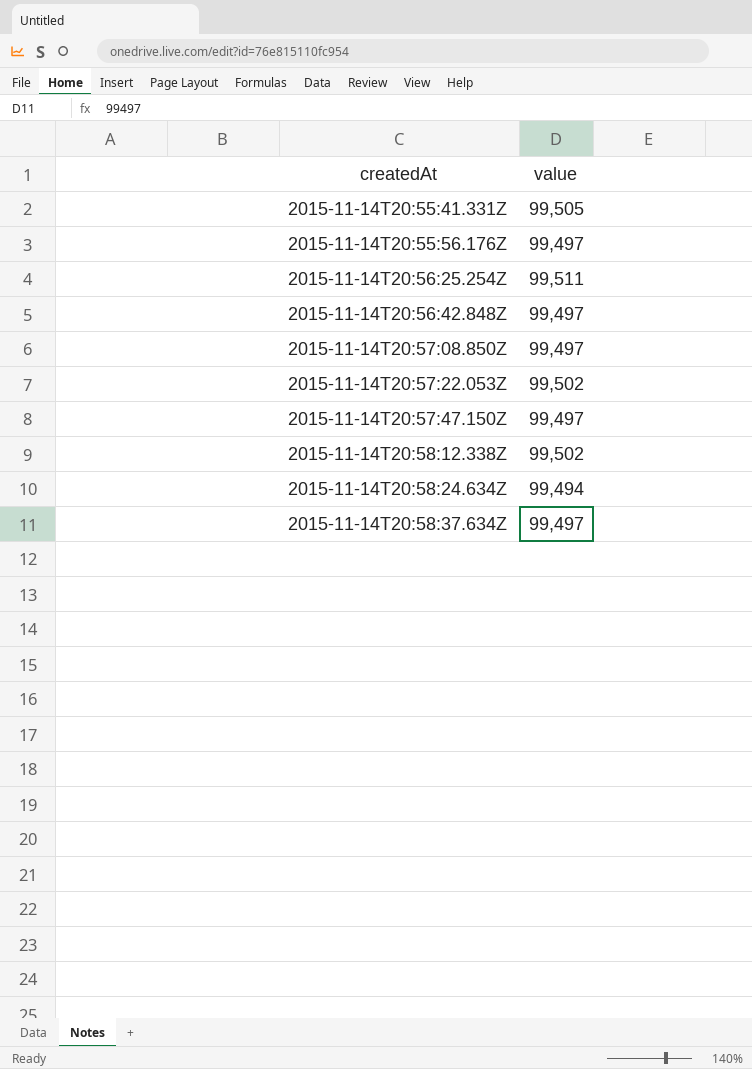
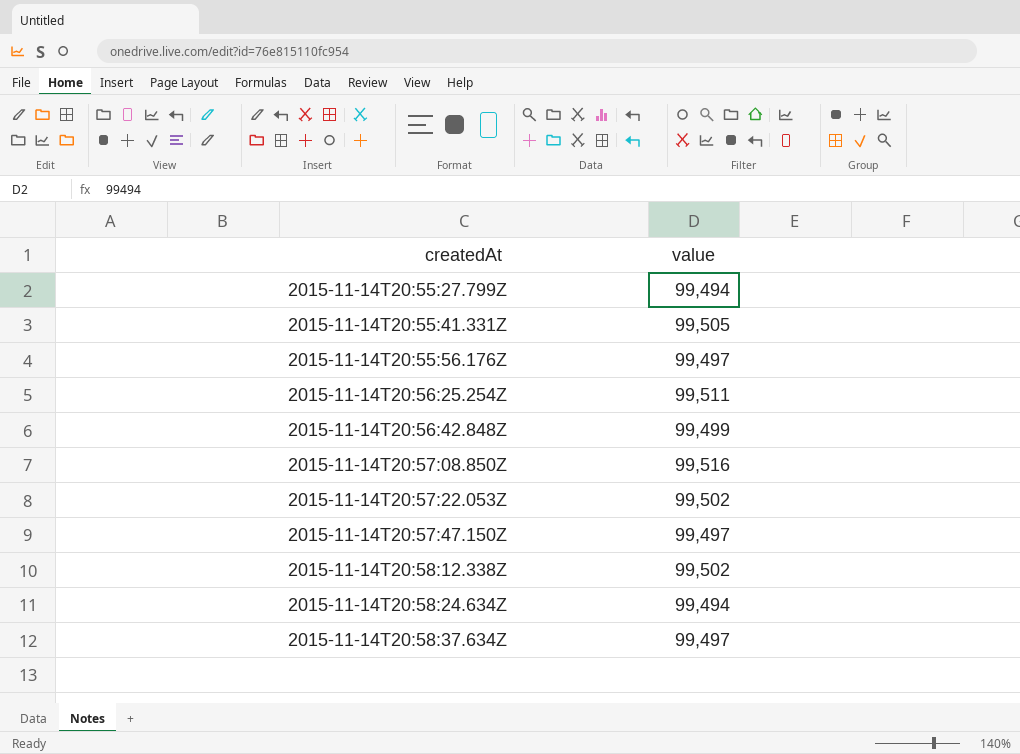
row 2015-11-14T20:55:27.799Z: none -> 99,494
2015-11-14T20:56:42.848Z | value: 99,497 -> 99,499
2015-11-14T20:57:08.850Z | value: 99,497 -> 99,516

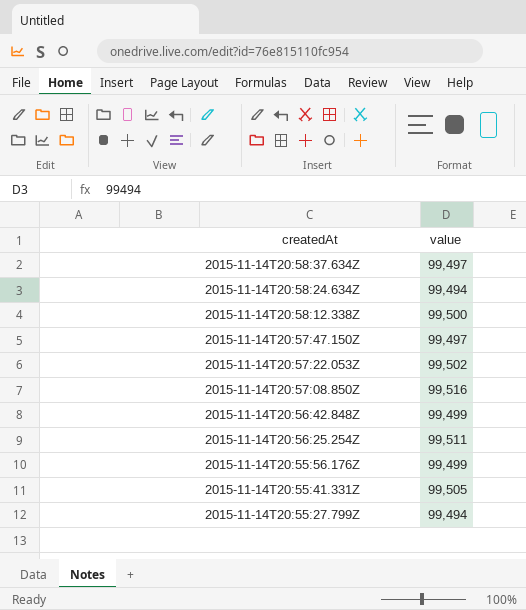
row order: createdAt ascending -> createdAt descending
2015-11-14T20:58:12.338Z | value: 99,502 -> 99,500
2015-11-14T20:55:56.176Z | value: 99,497 -> 99,499

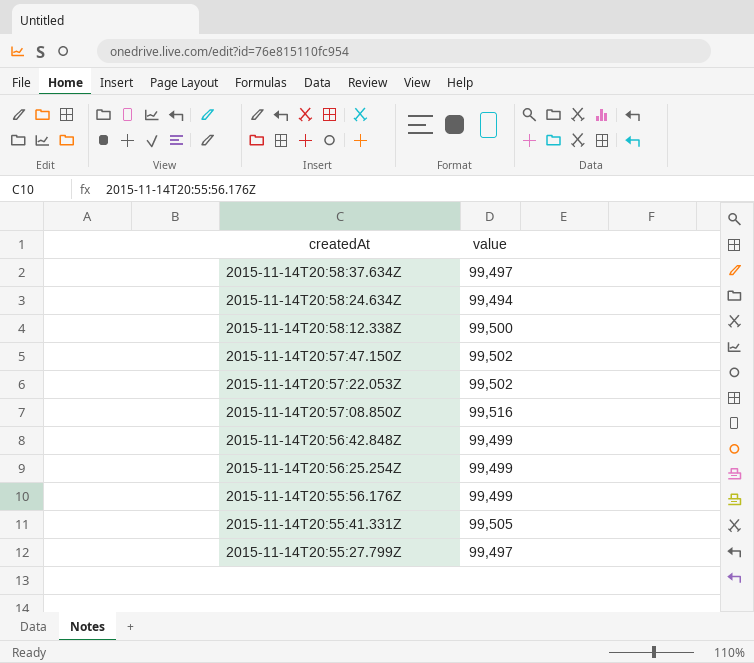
2015-11-14T20:57:47.150Z | value: 99,497 -> 99,502
2015-11-14T20:56:25.254Z | value: 99,511 -> 99,499
2015-11-14T20:55:27.799Z | value: 99,494 -> 99,497

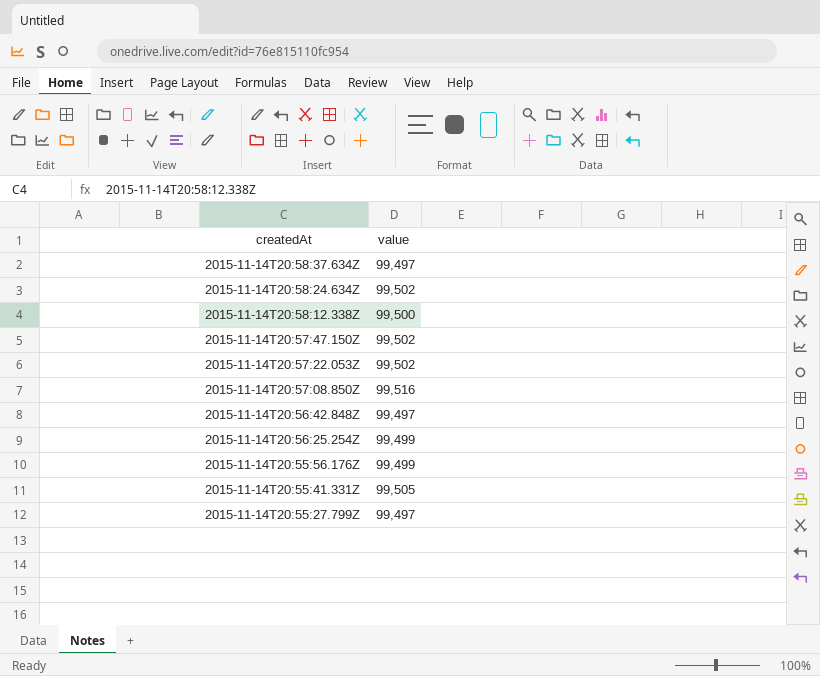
2015-11-14T20:58:24.634Z | value: 99,494 -> 99,502
2015-11-14T20:56:42.848Z | value: 99,499 -> 99,497

